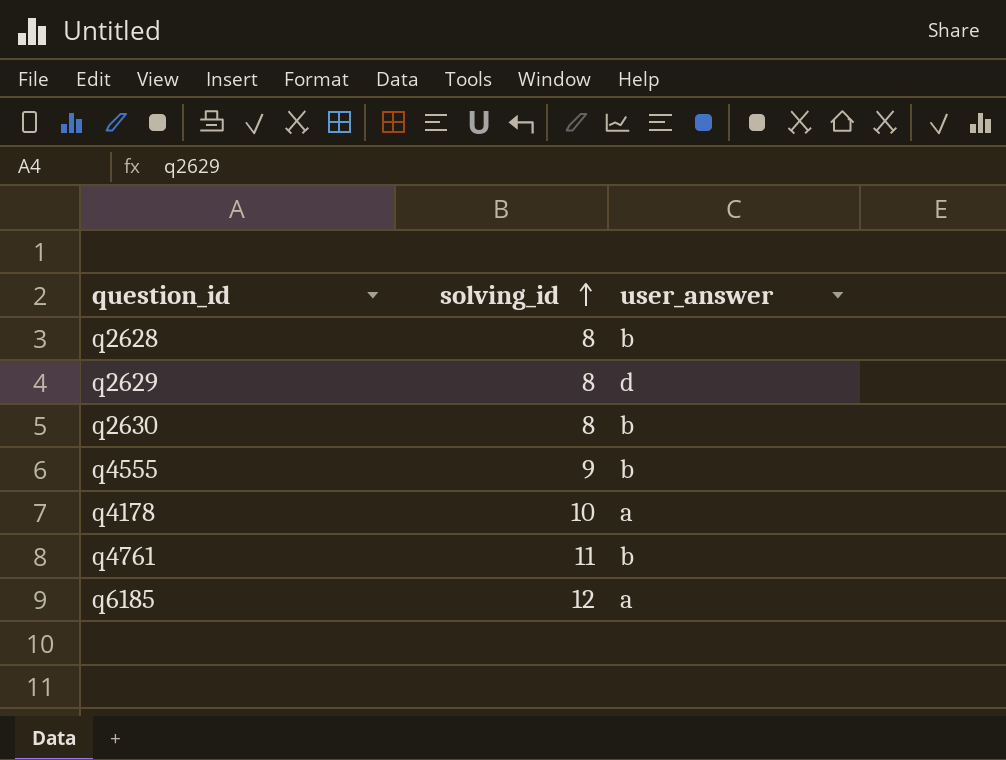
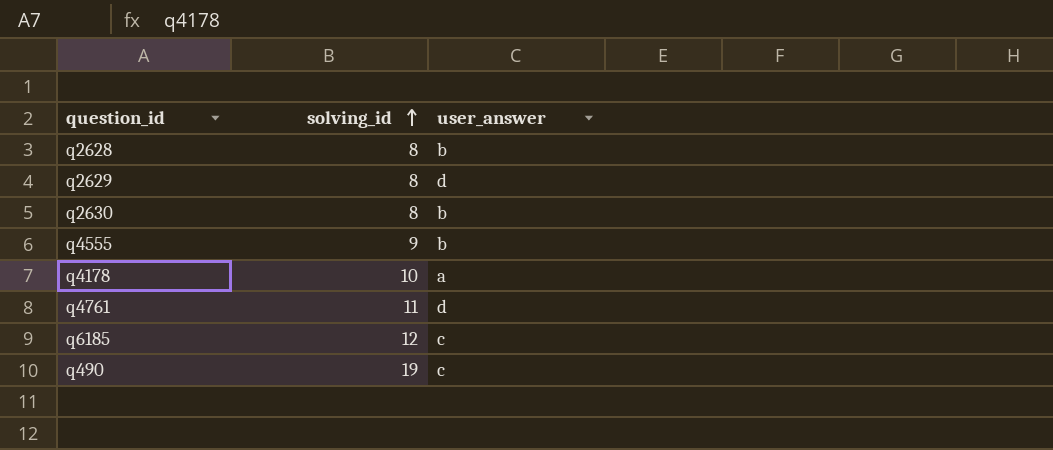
q4761 | user_answer: b -> d
q6185 | user_answer: a -> c
row q490: none -> 19 | c

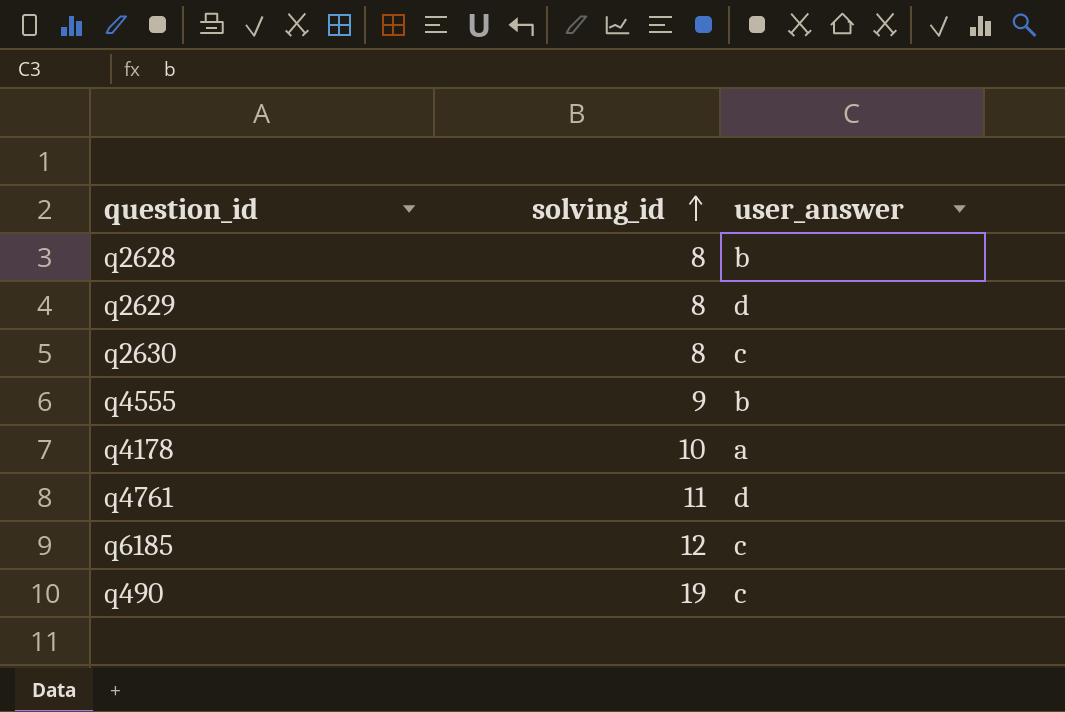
q2630 | user_answer: b -> c

